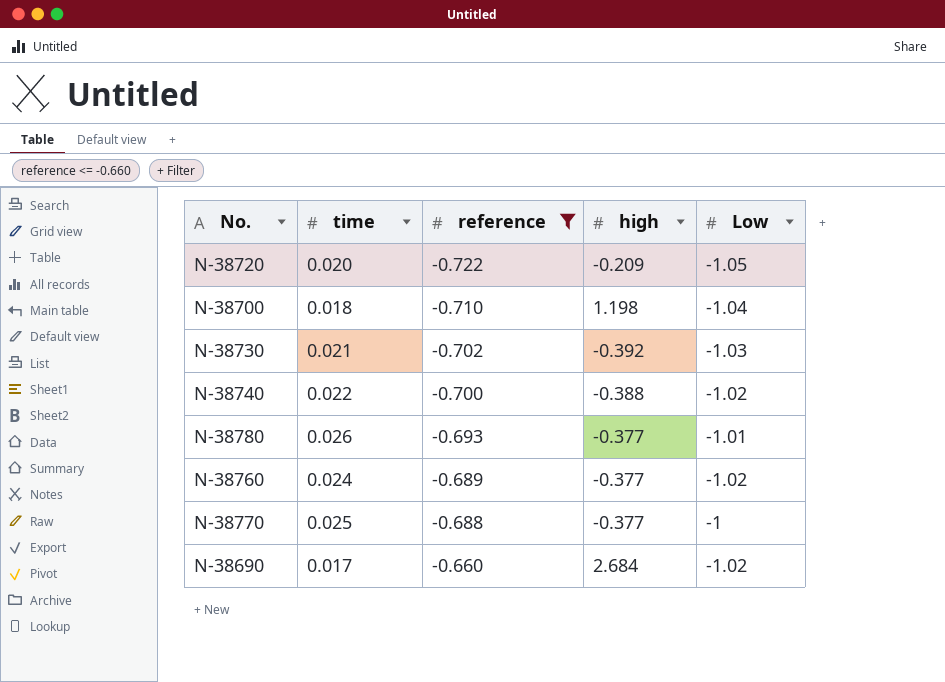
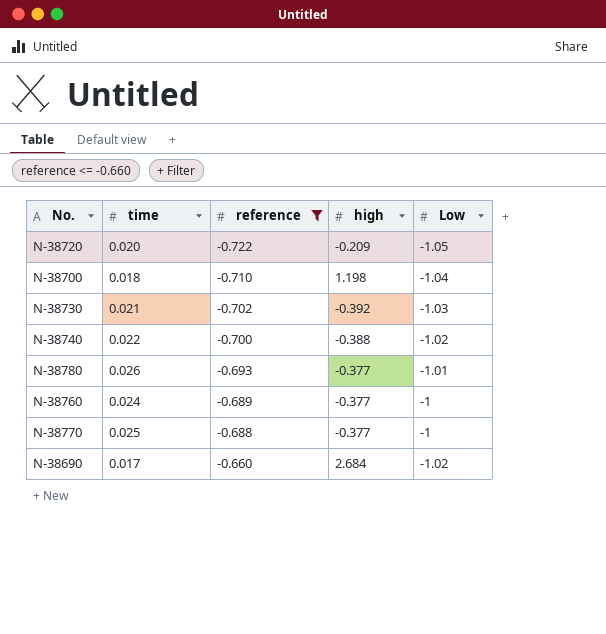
N-38760 | Low: -1.02 -> -1

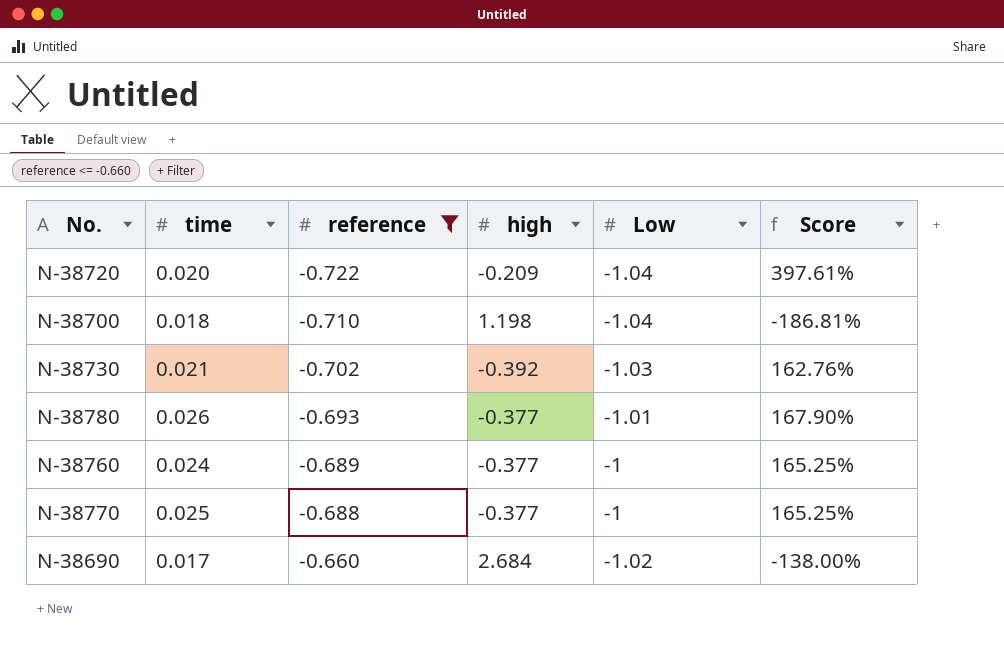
column Score | formula: none -> ([Low] - [high]) / [high]
row N-38740: 0.022 | -0.700 | -0.388 | -1.02 -> none
N-38720 | Low: -1.05 -> -1.04

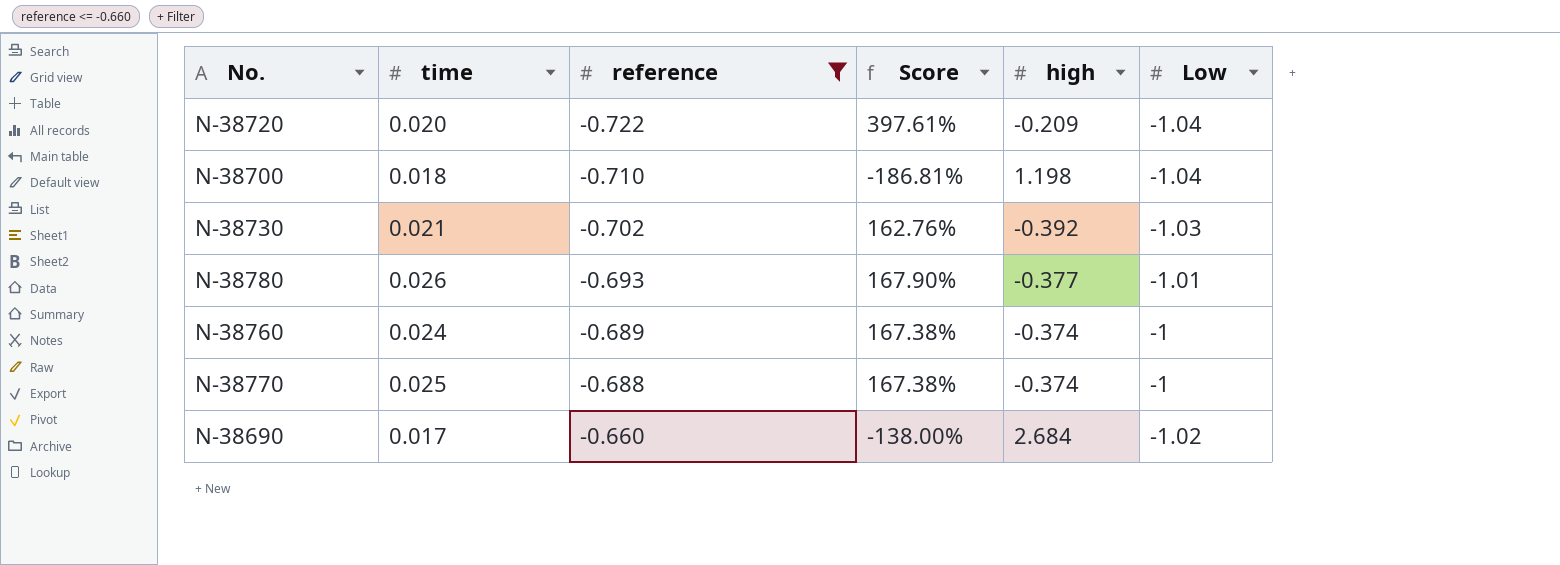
column Score | position: 6 -> 4
N-38760 | Score: 165.25% -> 167.38%
N-38760 | high: -0.377 -> -0.374
N-38770 | Score: 165.25% -> 167.38%
N-38770 | high: -0.377 -> -0.374

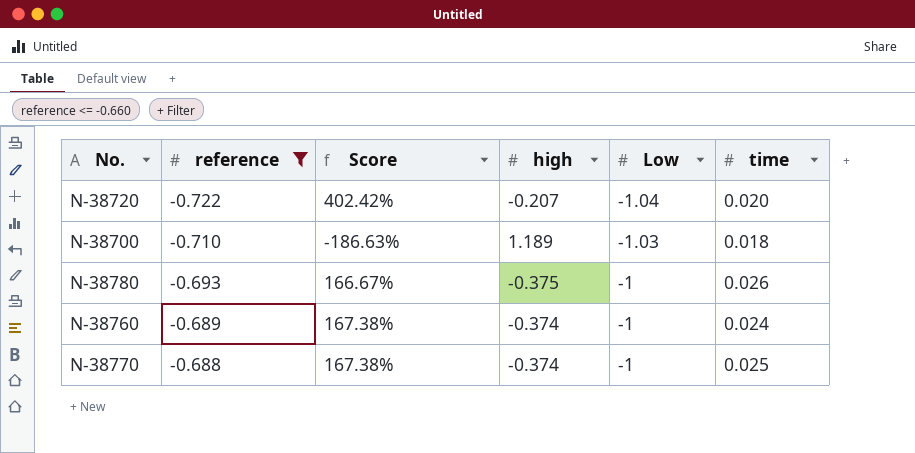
column time | position: 2 -> 6
row N-38730: 0.021 | -0.702 | 162.76% | -0.392 | -1.03 -> none
row N-38690: 0.017 | -0.660 | -138.00% | 2.684 | -1.02 -> none
N-38720 | Score: 397.61% -> 402.42%
N-38720 | high: -0.209 -> -0.207
N-38700 | Score: -186.81% -> -186.63%
N-38700 | high: 1.198 -> 1.189
N-38700 | Low: -1.04 -> -1.03
N-38780 | Score: 167.90% -> 166.67%
N-38780 | high: -0.377 -> -0.375
N-38780 | Low: -1.01 -> -1

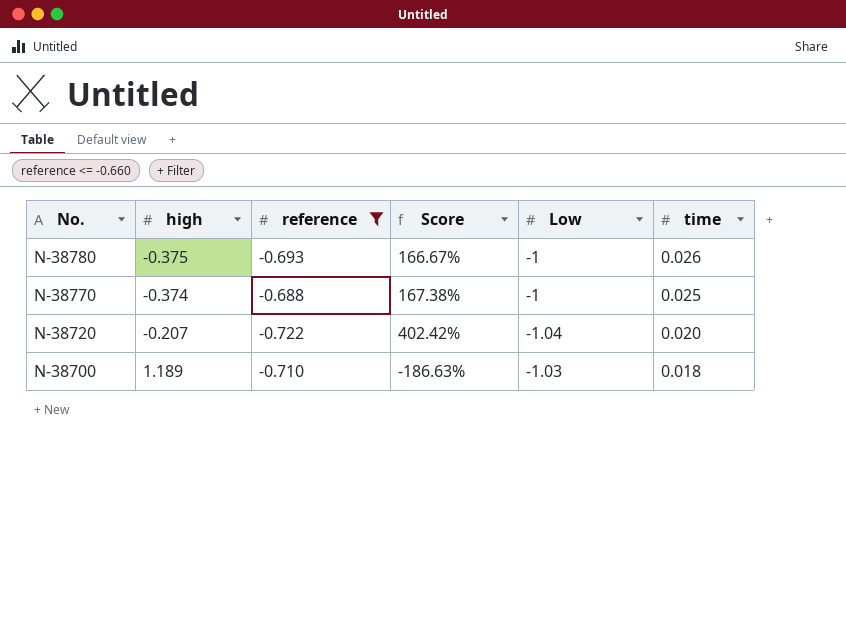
row order: reference ascending -> No. descending
column high | position: 4 -> 2
row N-38760: -0.689 | 167.38% | -0.374 | -1 | 0.024 -> none

